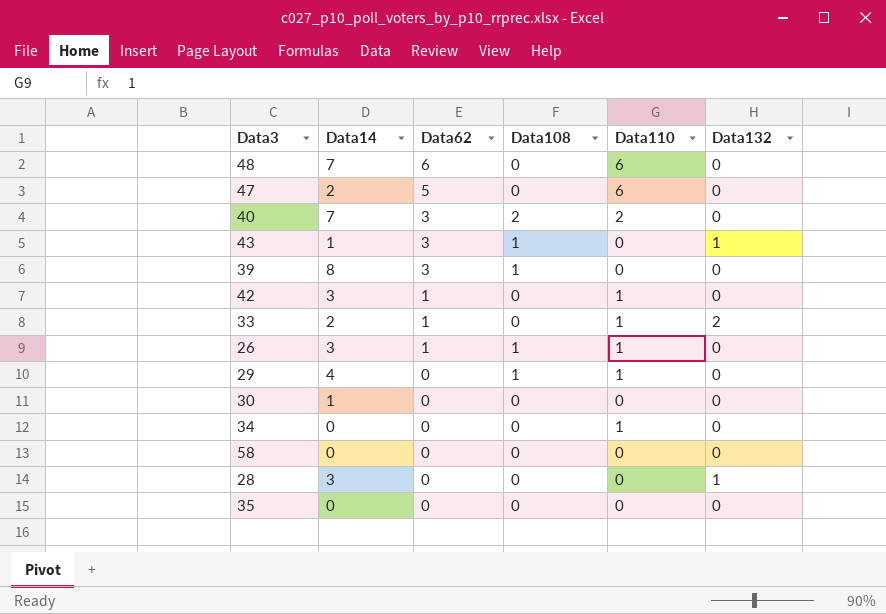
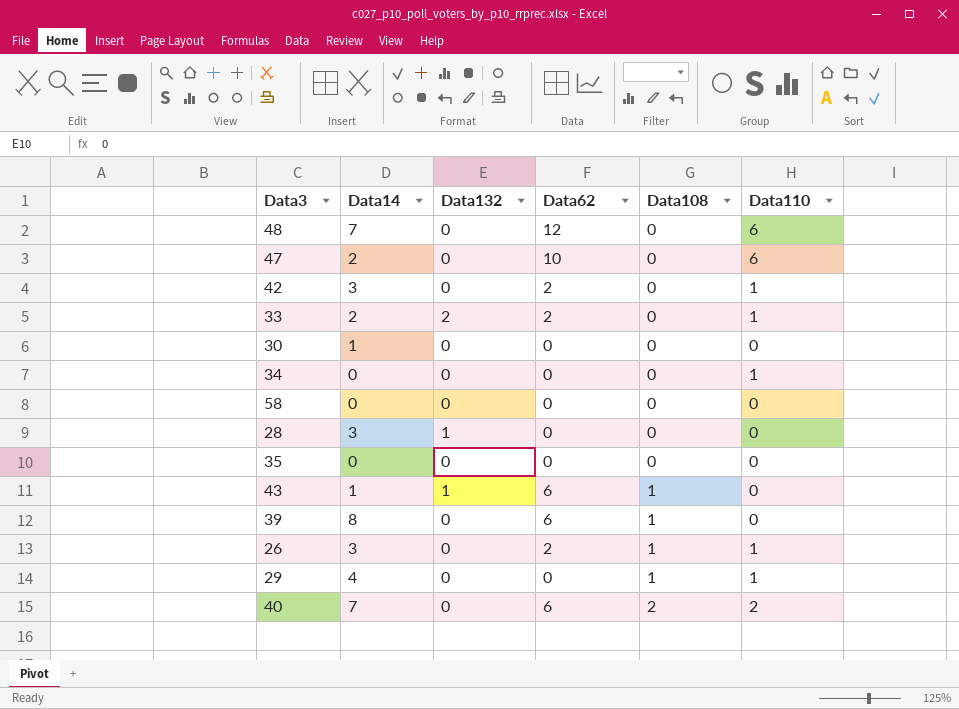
row order: Data62 descending -> Data108 ascending
column Data132 | position: 6 -> 3
48 | Data62: 6 -> 12
47 | Data62: 5 -> 10
42 | Data62: 1 -> 2
33 | Data62: 1 -> 2
43 | Data62: 3 -> 6
39 | Data62: 3 -> 6
26 | Data62: 1 -> 2
40 | Data62: 3 -> 6

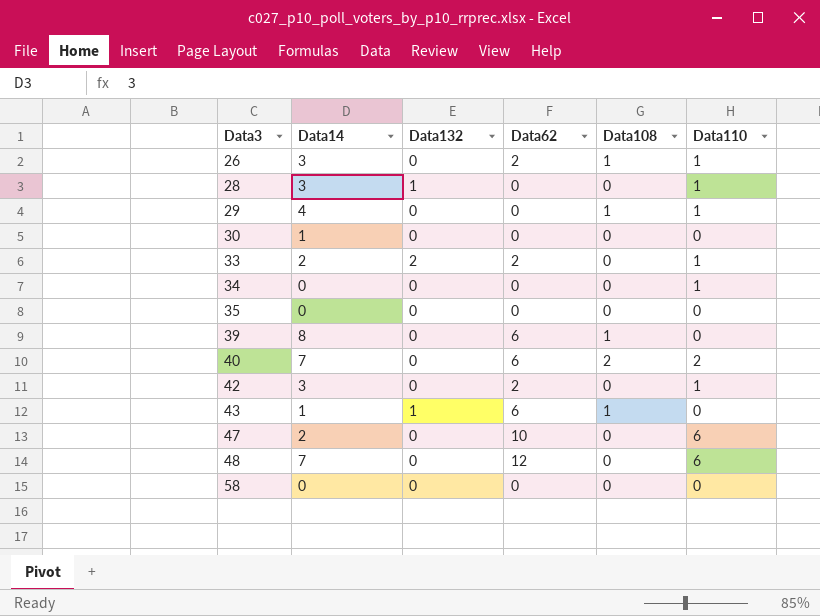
row order: Data108 ascending -> Data3 ascending
28 | Data110: 0 -> 1

